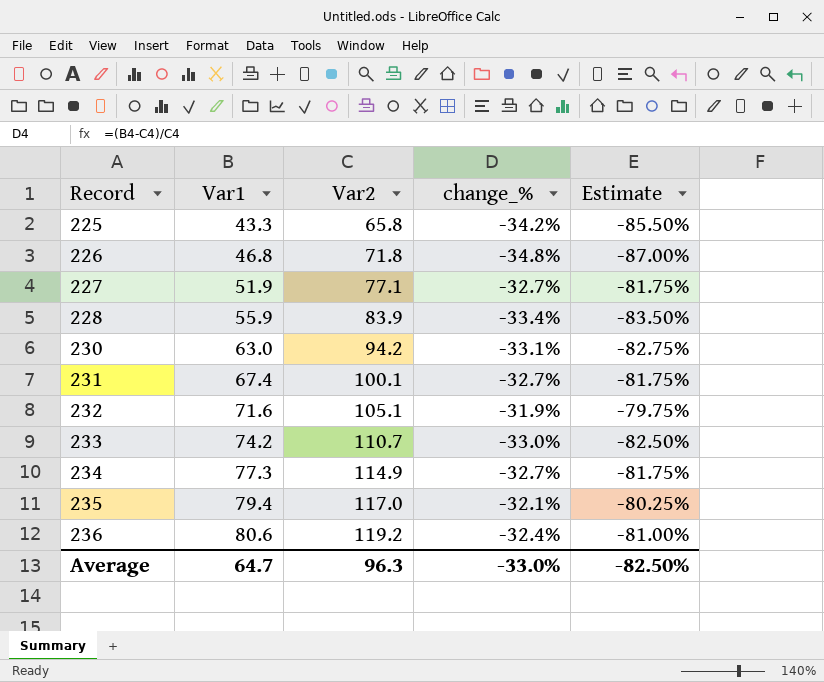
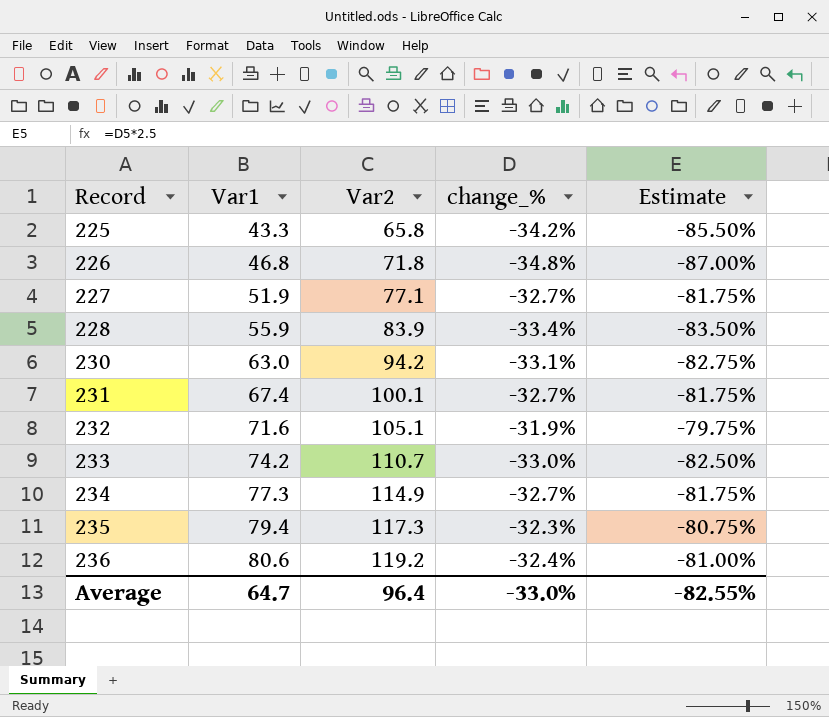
235 | Var2: 117.0 -> 117.3
235 | change_%: -32.1% -> -32.3%
235 | Estimate: -80.25% -> -80.75%
Average | Var2: 96.3 -> 96.4
Average | Estimate: -82.50% -> -82.55%

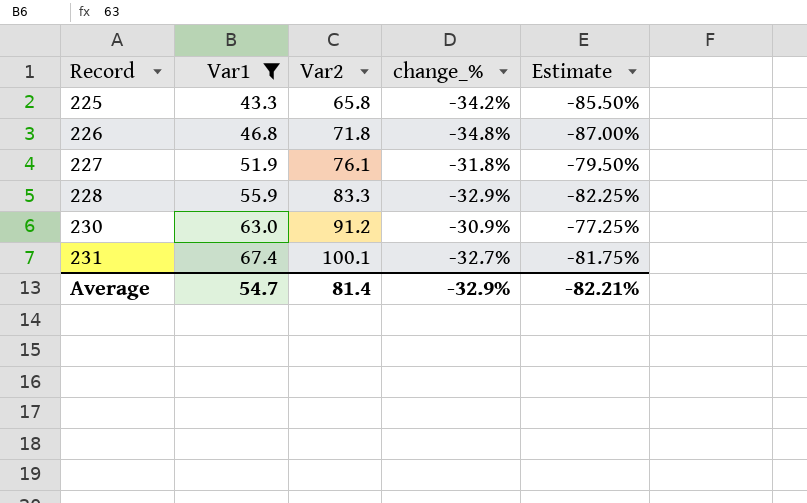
filter: none -> Var1 <= 67.4
227 | Var2: 77.1 -> 76.1
227 | change_%: -32.7% -> -31.8%
227 | Estimate: -81.75% -> -79.50%
228 | Var2: 83.9 -> 83.3
228 | change_%: -33.4% -> -32.9%
228 | Estimate: -83.50% -> -82.25%
230 | Var2: 94.2 -> 91.2
230 | change_%: -33.1% -> -30.9%
230 | Estimate: -82.75% -> -77.25%
Average | Var1: 64.7 -> 54.7
Average | Var2: 96.4 -> 81.4
Average | change_%: -33.0% -> -32.9%
Average | Estimate: -82.55% -> -82.21%

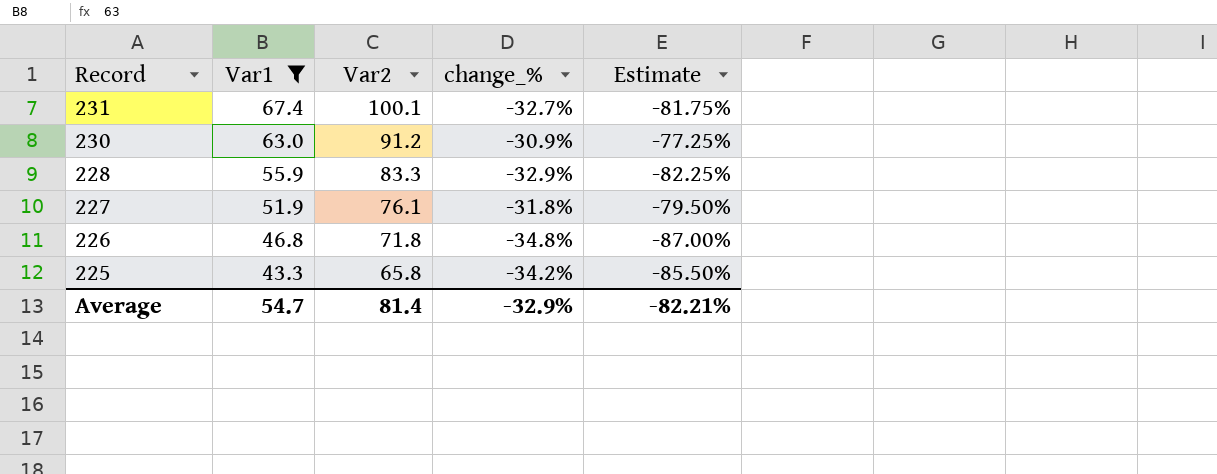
row order: Record ascending -> Record descending

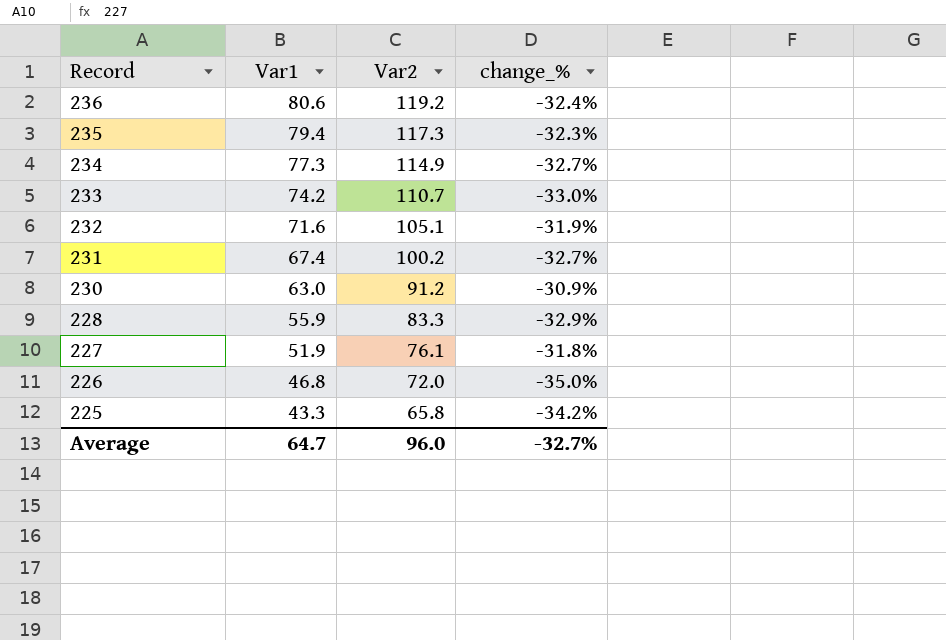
filter: Var1 <= 67.4 -> none
column Estimate | formula: [change_%] * 2.5 -> none
231 | Var2: 100.1 -> 100.2
226 | Var2: 71.8 -> 72.0
226 | change_%: -34.8% -> -35.0%
Average | Var1: 54.7 -> 64.7
Average | Var2: 81.4 -> 96.0
Average | change_%: -32.9% -> -32.7%

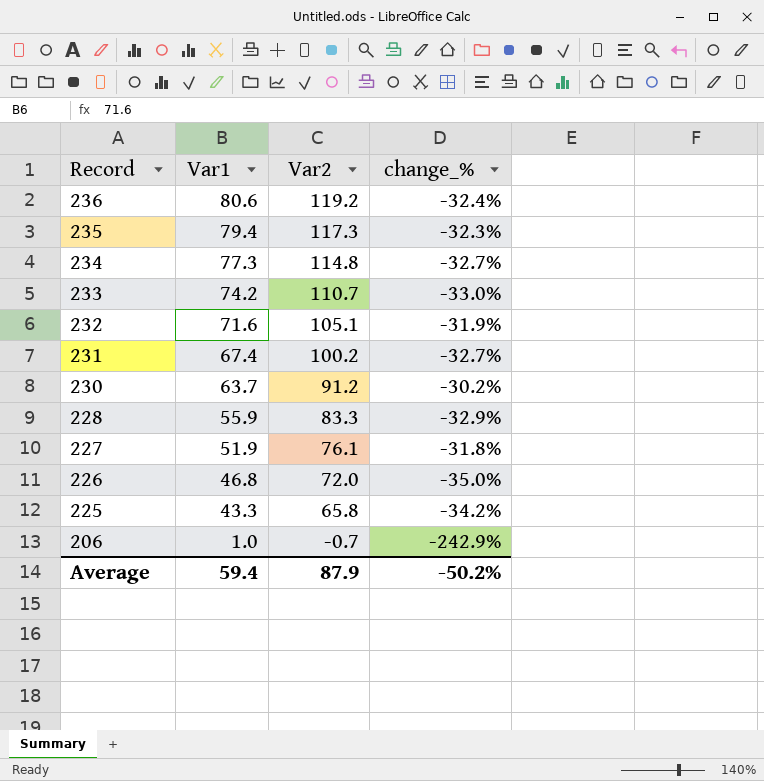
234 | Var2: 114.9 -> 114.8
230 | Var1: 63.0 -> 63.7
230 | change_%: -30.9% -> -30.2%
row 206: none -> 1.0 | -0.7 | -242.9%
Average | Var1: 64.7 -> 59.4
Average | Var2: 96.0 -> 87.9
Average | change_%: -32.7% -> -50.2%

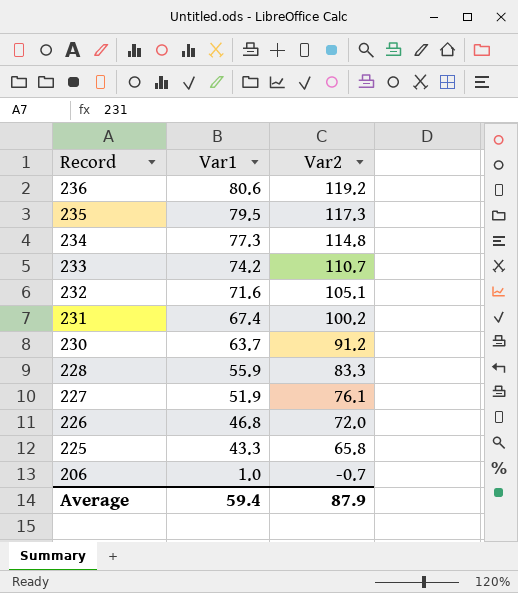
column change_% | formula: ([Var1] - [Var2]) / [Var2] -> none
235 | Var1: 79.4 -> 79.5

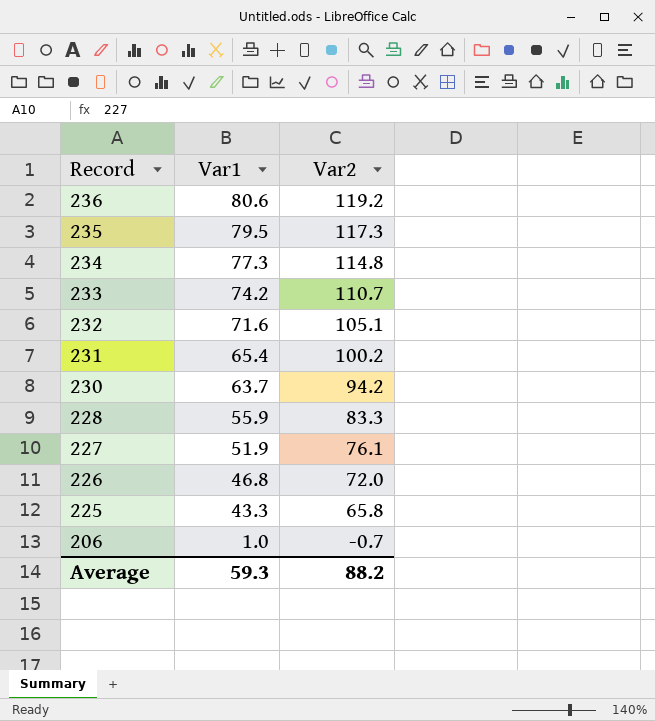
231 | Var1: 67.4 -> 65.4
230 | Var2: 91.2 -> 94.2
Average | Var1: 59.4 -> 59.3
Average | Var2: 87.9 -> 88.2

